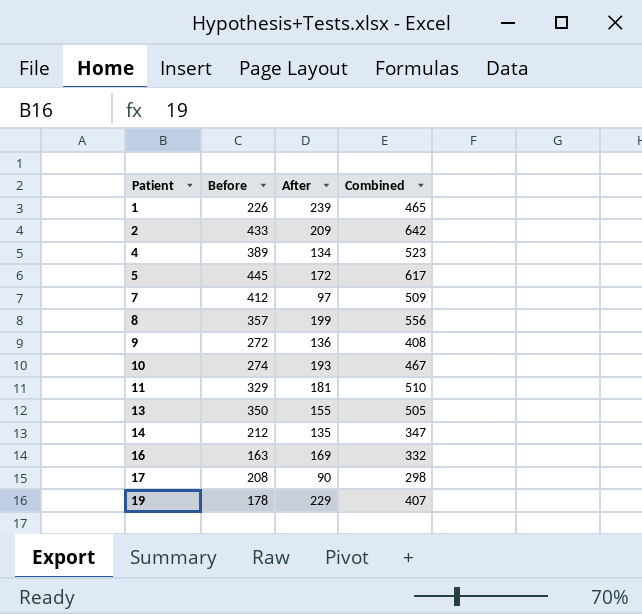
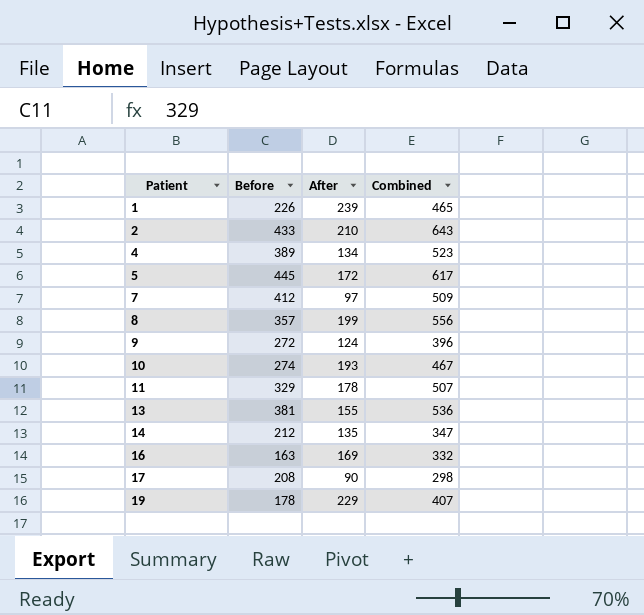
2 | After: 209 -> 210
2 | Combined: 642 -> 643
9 | After: 136 -> 124
9 | Combined: 408 -> 396
11 | After: 181 -> 178
11 | Combined: 510 -> 507
13 | Before: 350 -> 381
13 | Combined: 505 -> 536

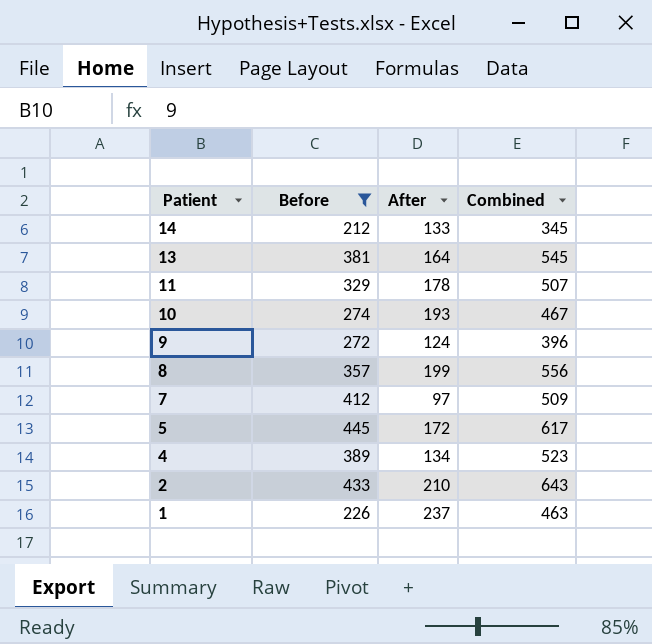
filter: none -> Before >= 212
row order: Patient ascending -> Patient descending
14 | After: 135 -> 133
14 | Combined: 347 -> 345
13 | After: 155 -> 164
13 | Combined: 536 -> 545
1 | After: 239 -> 237
1 | Combined: 465 -> 463

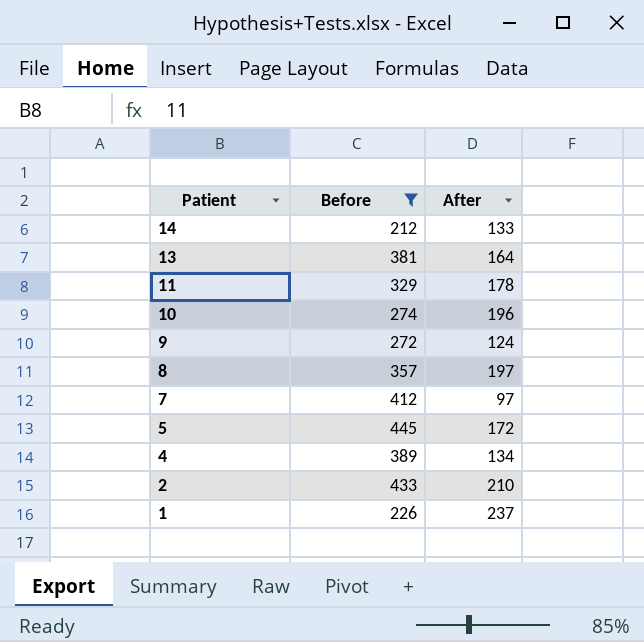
column Combined | formula: [Before] + [After] -> none
10 | After: 193 -> 196
8 | After: 199 -> 197

